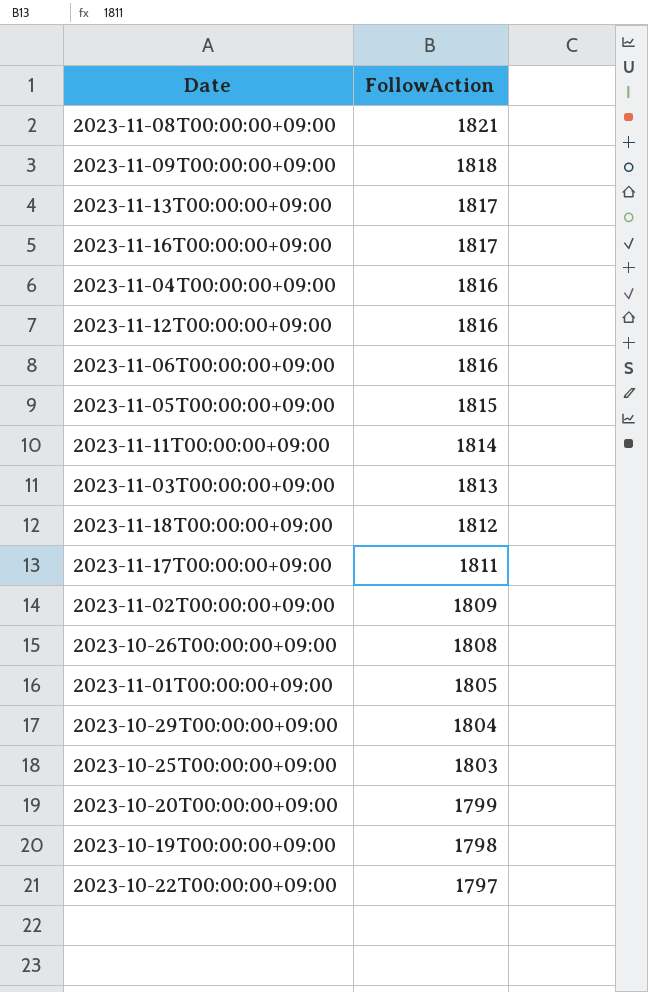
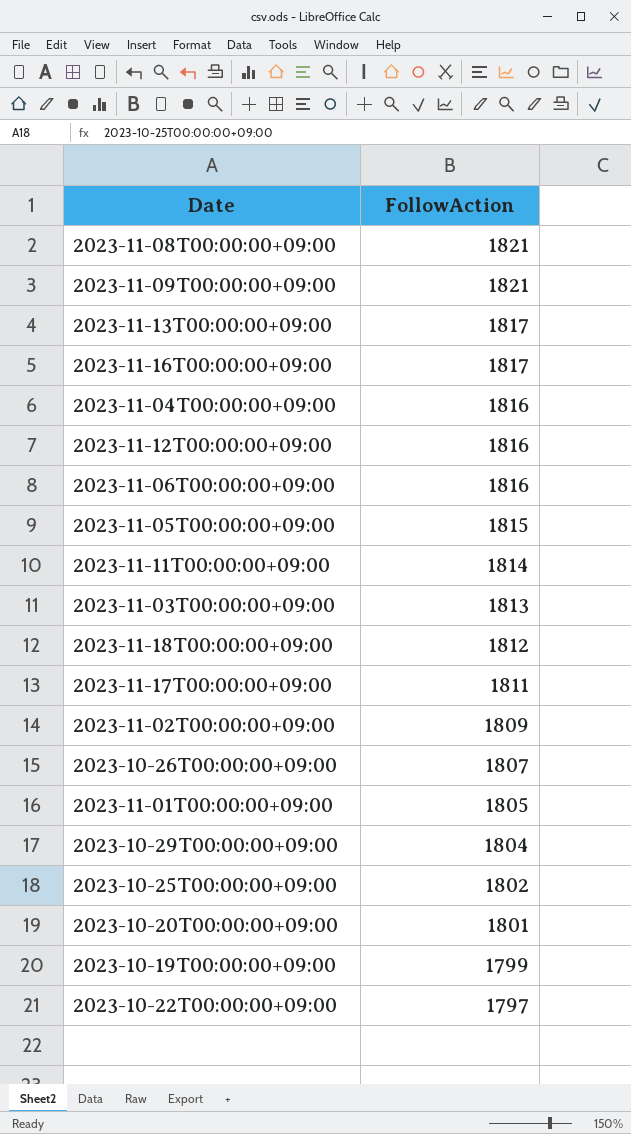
2023-11-09T00:00:00+09:00 | FollowAction: 1818 -> 1821
2023-10-26T00:00:00+09:00 | FollowAction: 1808 -> 1807
2023-10-25T00:00:00+09:00 | FollowAction: 1803 -> 1802
2023-10-20T00:00:00+09:00 | FollowAction: 1799 -> 1801
2023-10-19T00:00:00+09:00 | FollowAction: 1798 -> 1799

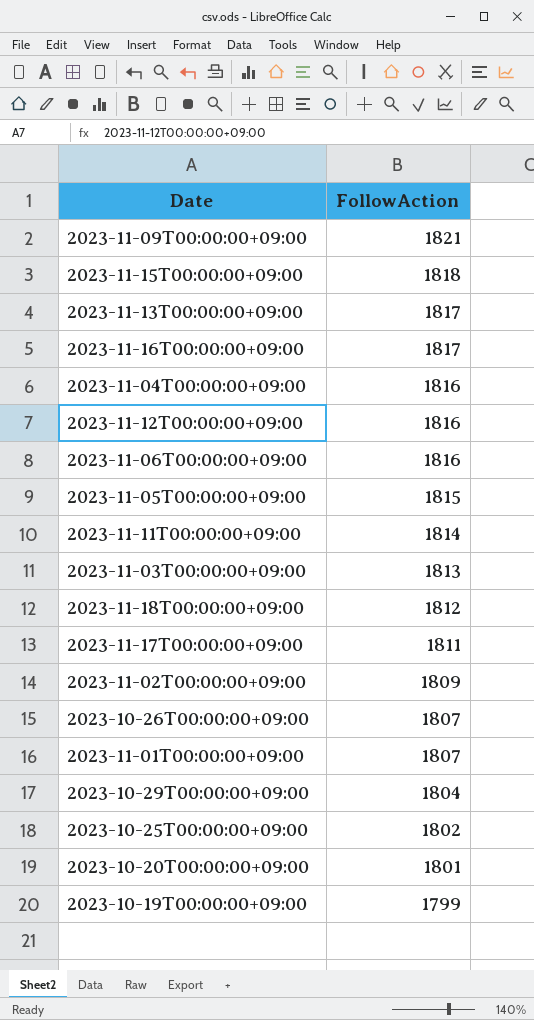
row 2023-11-08T00:00:00+09:00: 1821 -> none
row 2023-10-22T00:00:00+09:00: 1797 -> none
row 2023-11-15T00:00:00+09:00: none -> 1818
2023-11-01T00:00:00+09:00 | FollowAction: 1805 -> 1807

